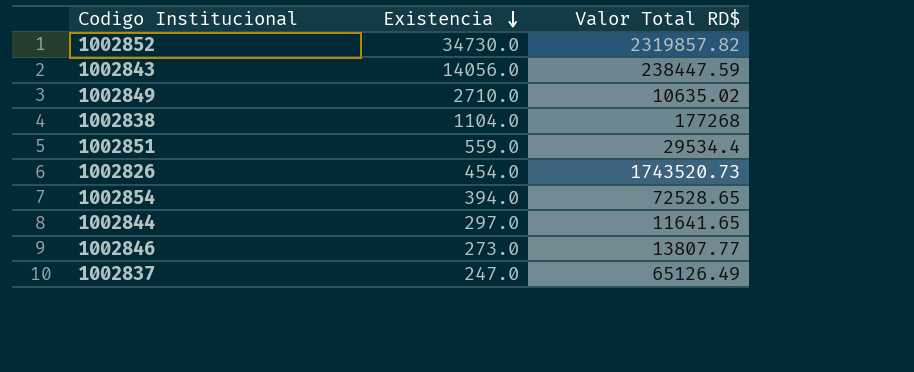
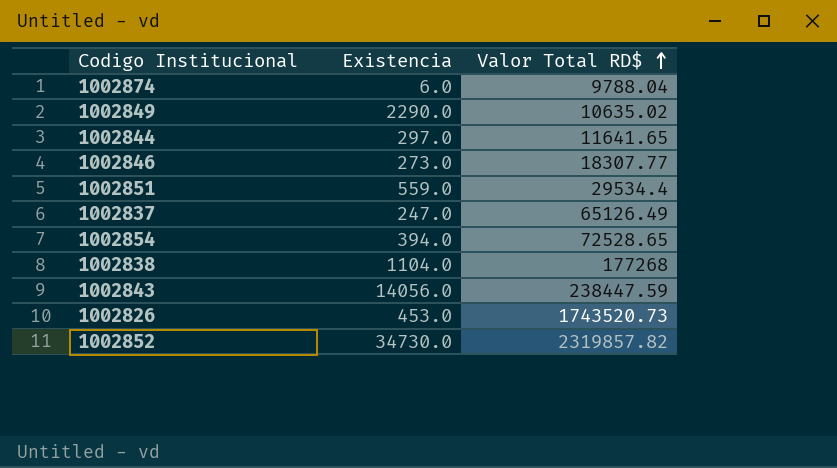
row order: Existencia descending -> Valor Total RD$ ascending
row 1002874: none -> 6.0 | 9788.04
1002849 | Existencia: 2710.0 -> 2290.0
1002846 | Valor Total RD$: 13807.77 -> 18307.77
1002826 | Existencia: 454.0 -> 453.0

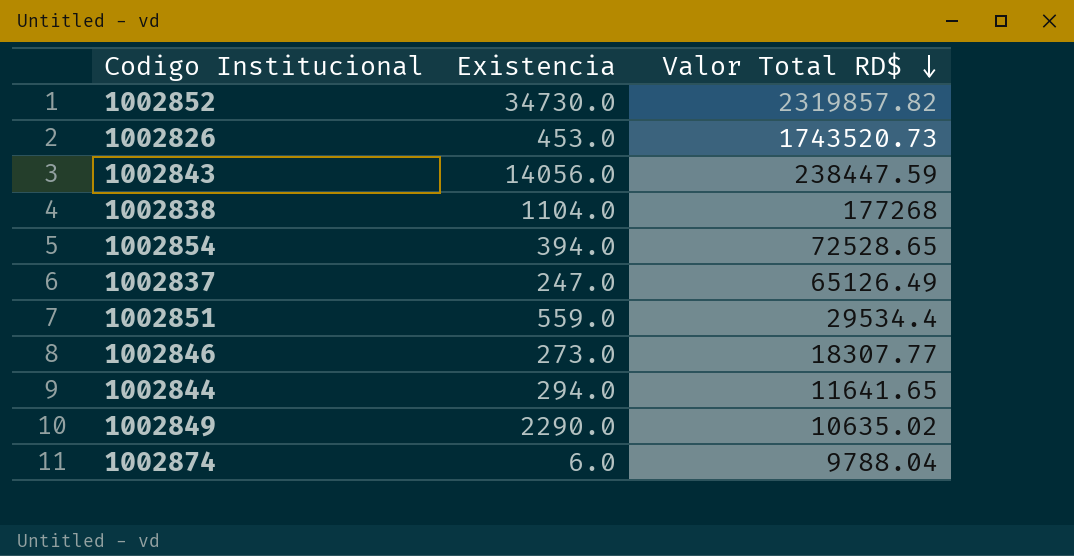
row order: Valor Total RD$ ascending -> Valor Total RD$ descending
1002844 | Existencia: 297.0 -> 294.0

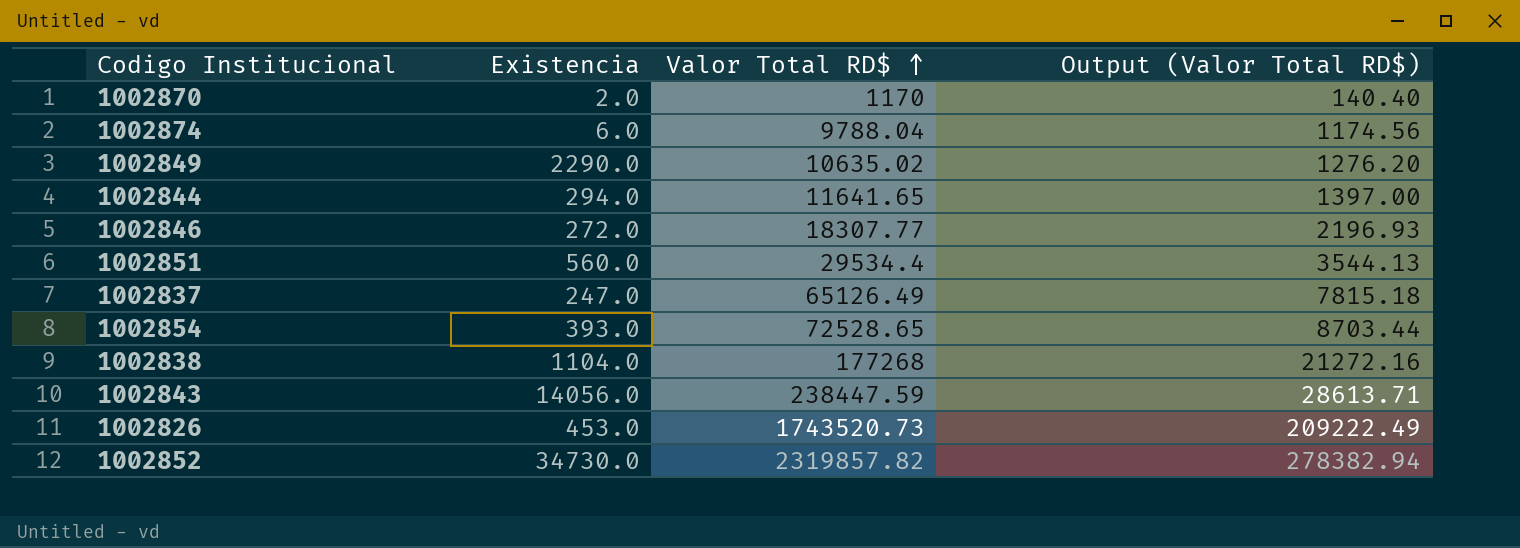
row order: Valor Total RD$ descending -> Valor Total RD$ ascending
column Output (Valor Total RD$) | formula: none -> [Valor Total RD$] * 0.12
row 1002870: none -> 2.0 | 1170 | 140.40
1002846 | Existencia: 273.0 -> 272.0
1002851 | Existencia: 559.0 -> 560.0
1002854 | Existencia: 394.0 -> 393.0

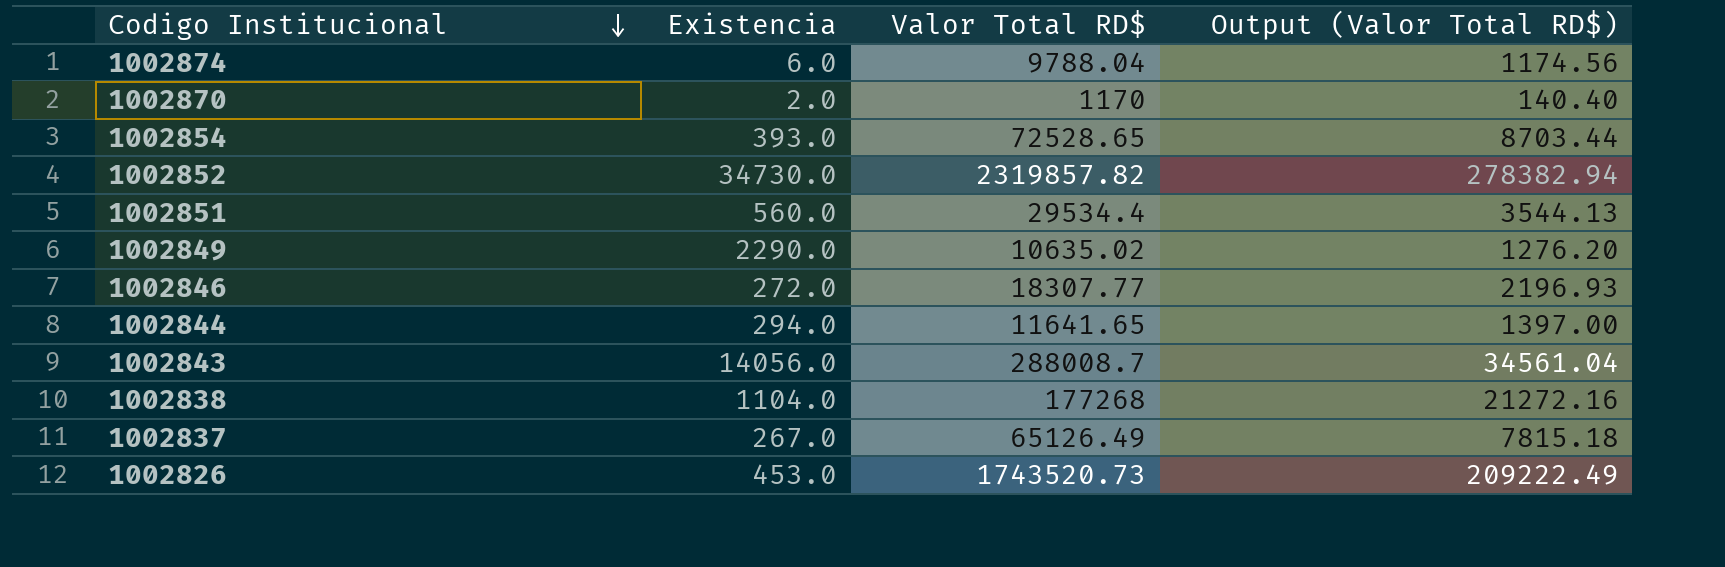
row order: Valor Total RD$ ascending -> Codigo Institucional descending
1002843 | Valor Total RD$: 238447.59 -> 288008.7
1002843 | Output (Valor Total RD$): 28613.71 -> 34561.04
1002837 | Existencia: 247.0 -> 267.0

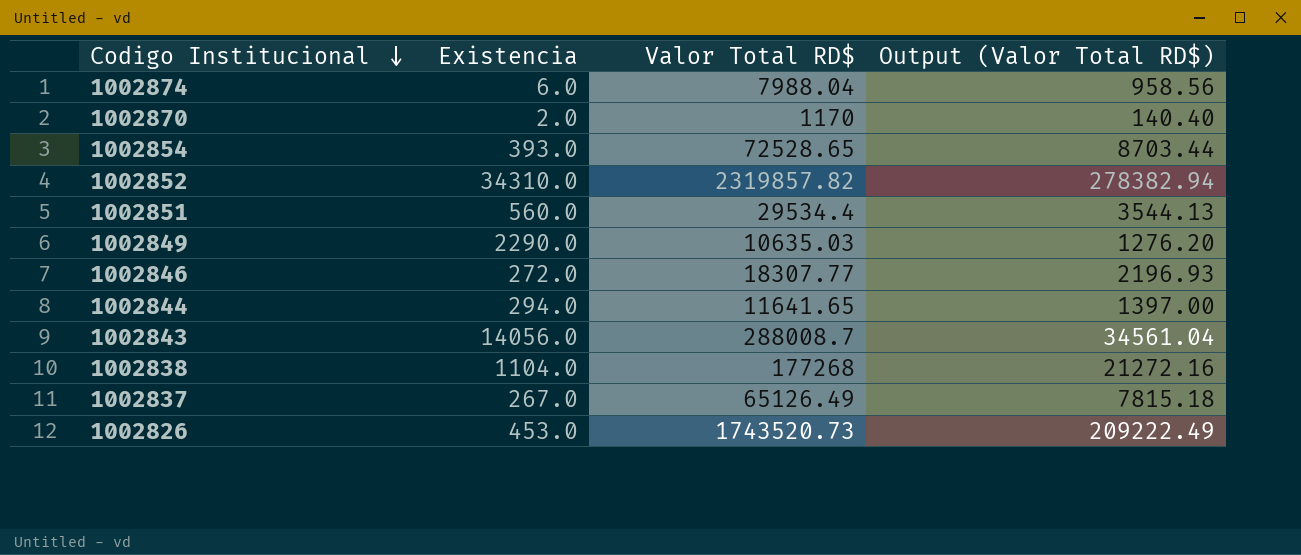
1002874 | Valor Total RD$: 9788.04 -> 7988.04
1002874 | Output (Valor Total RD$): 1174.56 -> 958.56
1002852 | Existencia: 34730.0 -> 34310.0
1002849 | Valor Total RD$: 10635.02 -> 10635.03

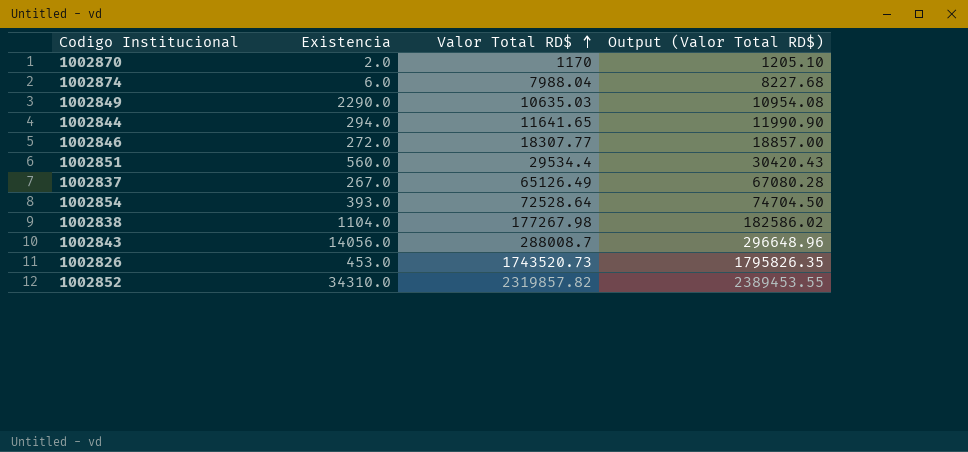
row order: Codigo Institucional descending -> Valor Total RD$ ascending
column Output (Valor Total RD$) | formula: [Valor Total RD$] * 0.12 -> [Valor Total RD$] * 1.03
1002854 | Valor Total RD$: 72528.65 -> 72528.64
1002838 | Valor Total RD$: 177268 -> 177267.98

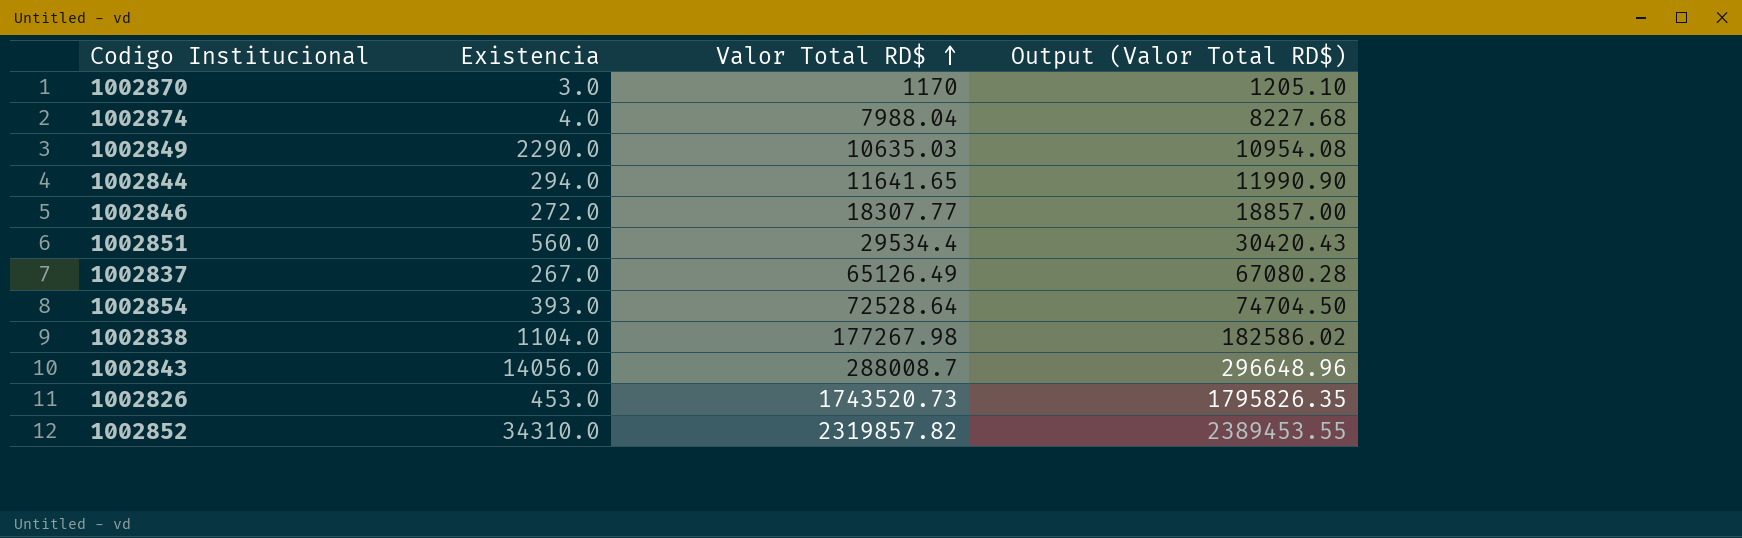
1002870 | Existencia: 2.0 -> 3.0
1002874 | Existencia: 6.0 -> 4.0

